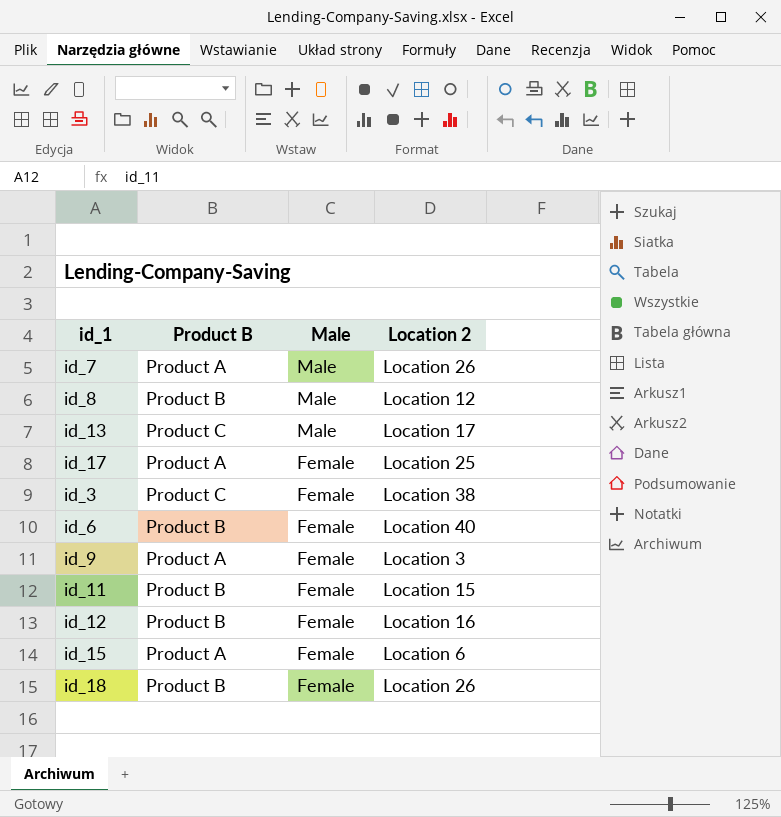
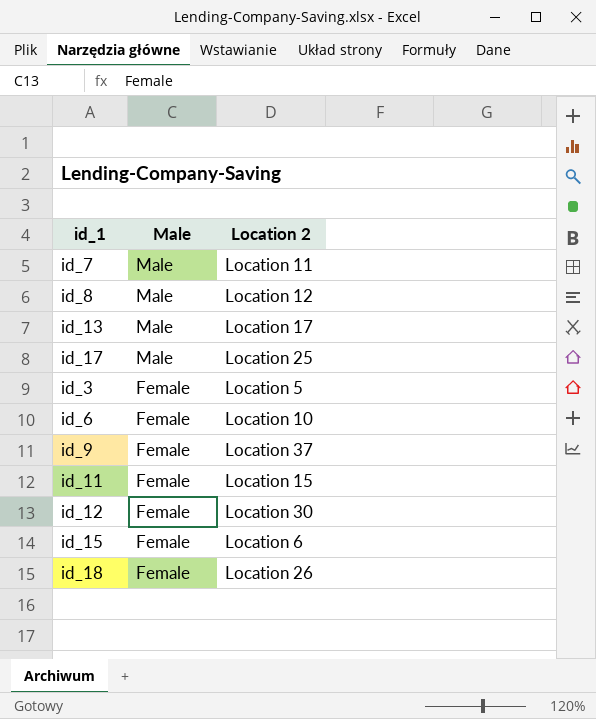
column Product B | position: 2 -> none
id_7 | Location 2: Location 26 -> Location 11
id_17 | Male: Female -> Male
id_3 | Location 2: Location 38 -> Location 5
id_6 | Location 2: Location 40 -> Location 10
id_9 | Location 2: Location 3 -> Location 37
id_12 | Location 2: Location 16 -> Location 30

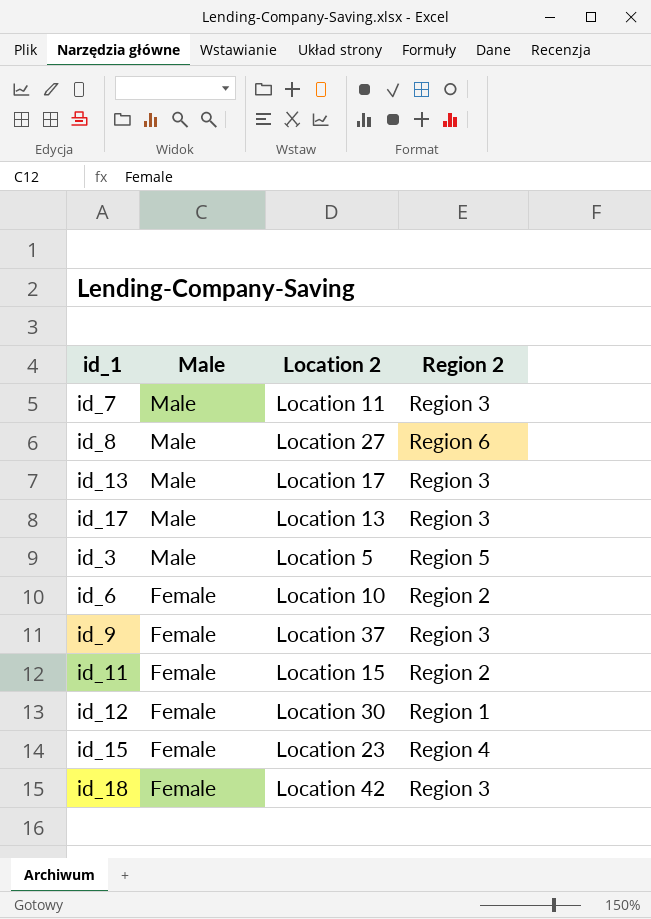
column Region 2 | position: none -> 4
id_8 | Location 2: Location 12 -> Location 27
id_17 | Location 2: Location 25 -> Location 13
id_3 | Male: Female -> Male
id_15 | Location 2: Location 6 -> Location 23
id_18 | Location 2: Location 26 -> Location 42

